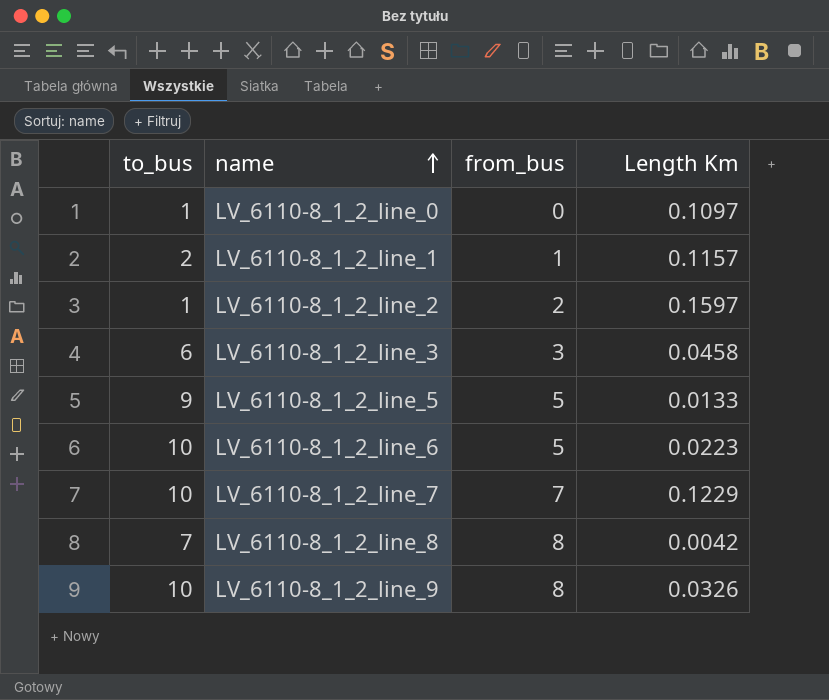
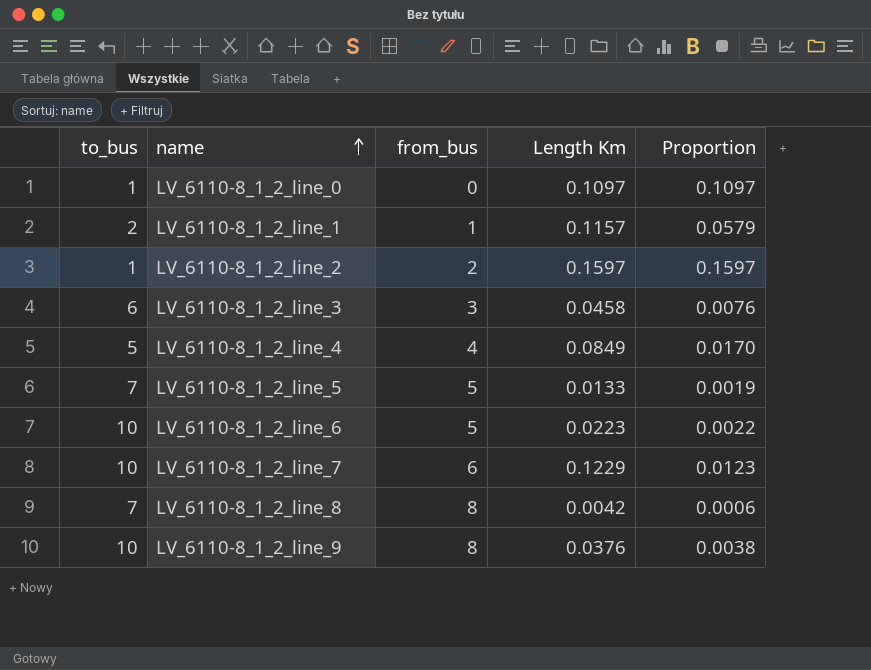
column Proportion | formula: none -> [Length Km] / [to_bus]
row LV_6110-8_1_2_line_4: none -> 5 | 4 | 0.0849 | 0.0170
LV_6110-8_1_2_line_5 | to_bus: 9 -> 7
LV_6110-8_1_2_line_7 | from_bus: 7 -> 6
LV_6110-8_1_2_line_9 | Length Km: 0.0326 -> 0.0376

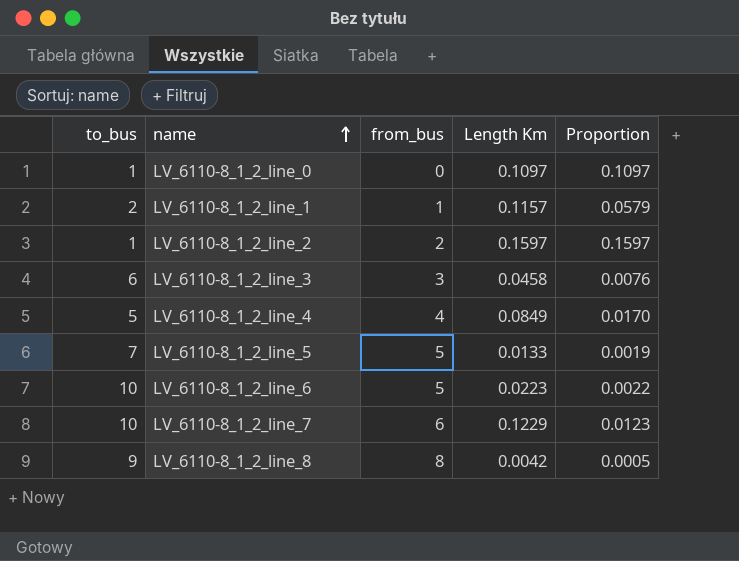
row LV_6110-8_1_2_line_9: 10 | 8 | 0.0376 | 0.0038 -> none
LV_6110-8_1_2_line_8 | to_bus: 7 -> 9
LV_6110-8_1_2_line_8 | Proportion: 0.0006 -> 0.0005

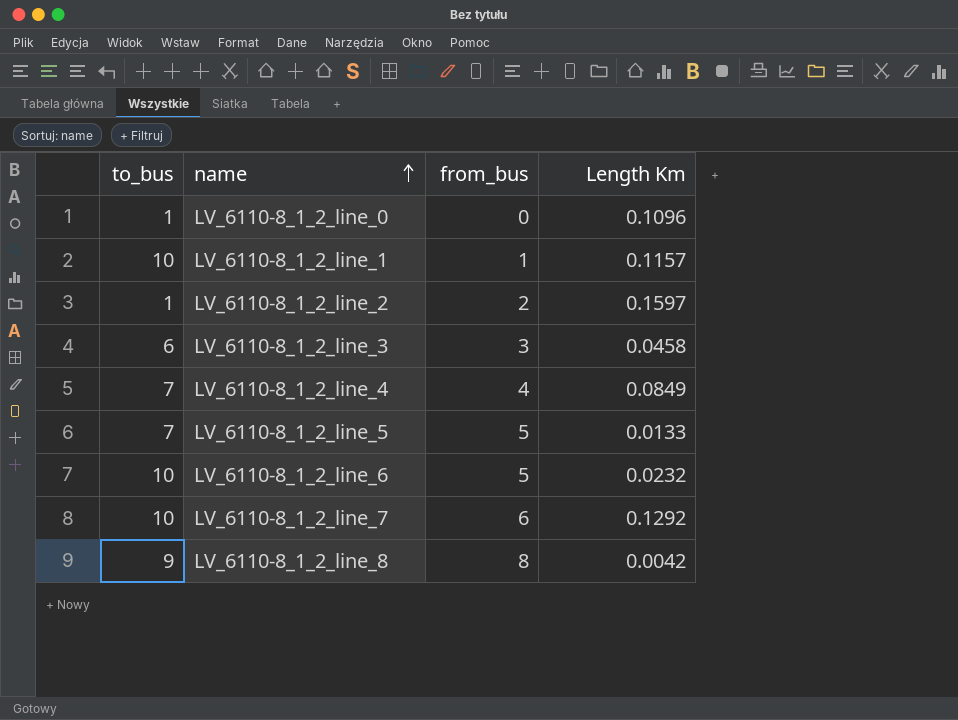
column Proportion | formula: [Length Km] / [to_bus] -> none
LV_6110-8_1_2_line_0 | Length Km: 0.1097 -> 0.1096
LV_6110-8_1_2_line_1 | to_bus: 2 -> 10
LV_6110-8_1_2_line_4 | to_bus: 5 -> 7
LV_6110-8_1_2_line_6 | Length Km: 0.0223 -> 0.0232
LV_6110-8_1_2_line_7 | Length Km: 0.1229 -> 0.1292

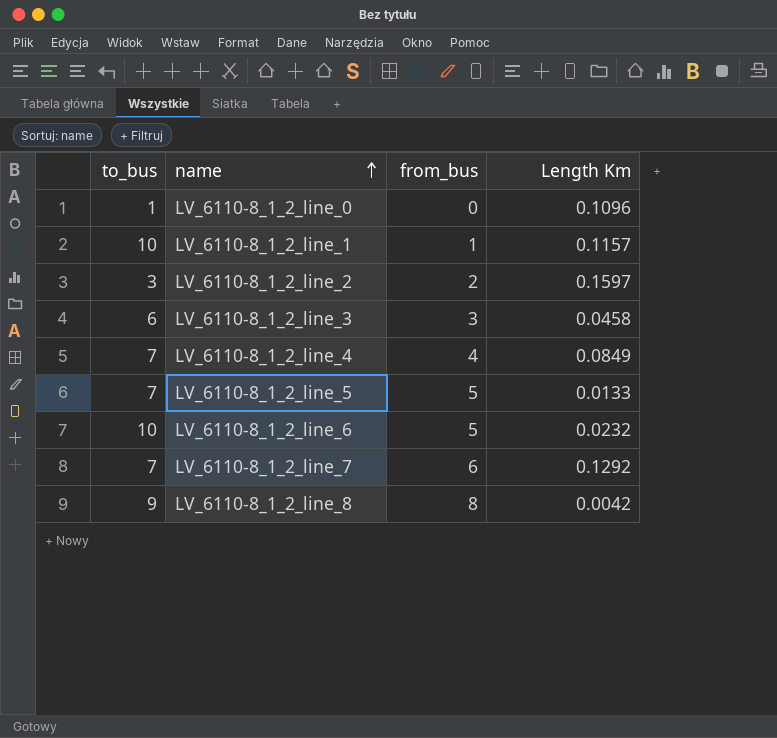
LV_6110-8_1_2_line_2 | to_bus: 1 -> 3
LV_6110-8_1_2_line_7 | to_bus: 10 -> 7

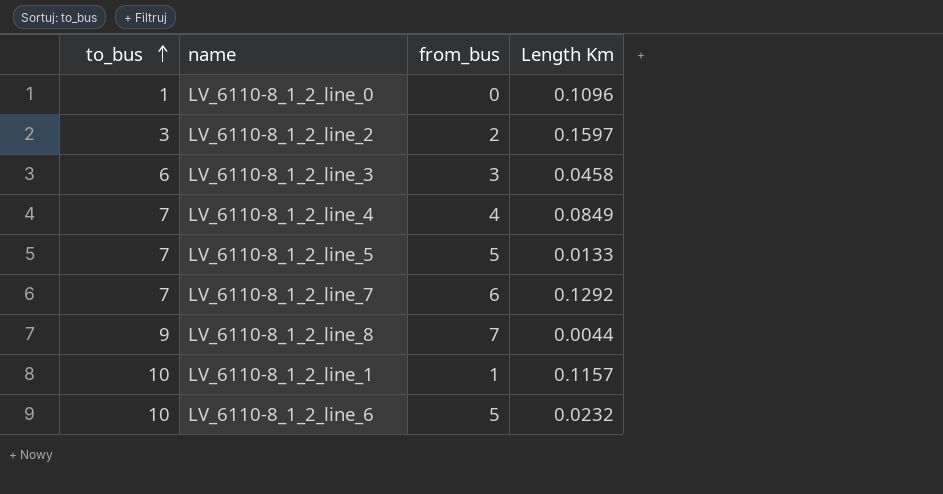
row order: name ascending -> to_bus ascending
LV_6110-8_1_2_line_8 | from_bus: 8 -> 7
LV_6110-8_1_2_line_8 | Length Km: 0.0042 -> 0.0044

